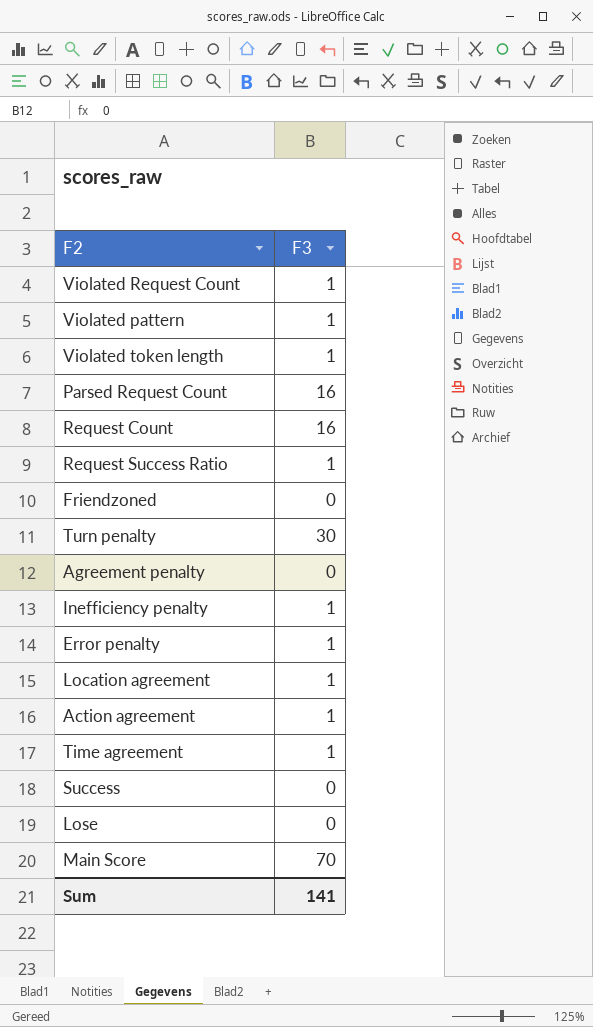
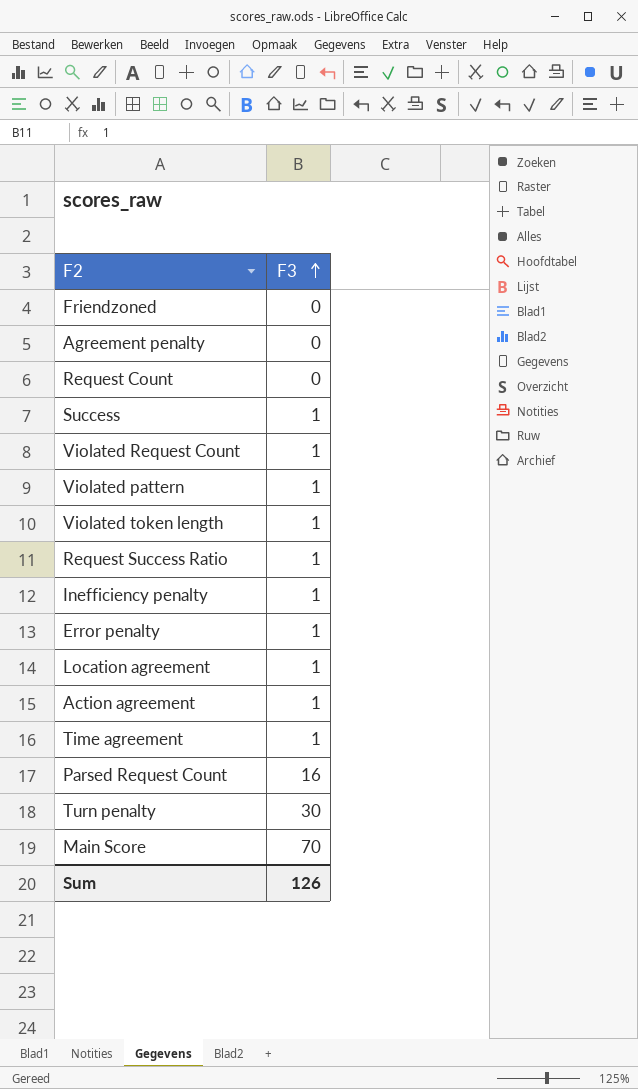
row order: none -> F3 ascending
row Lose: 0 -> none
Request Count | F3: 16 -> 0
Success | F3: 0 -> 1
Sum | F3: 141 -> 126

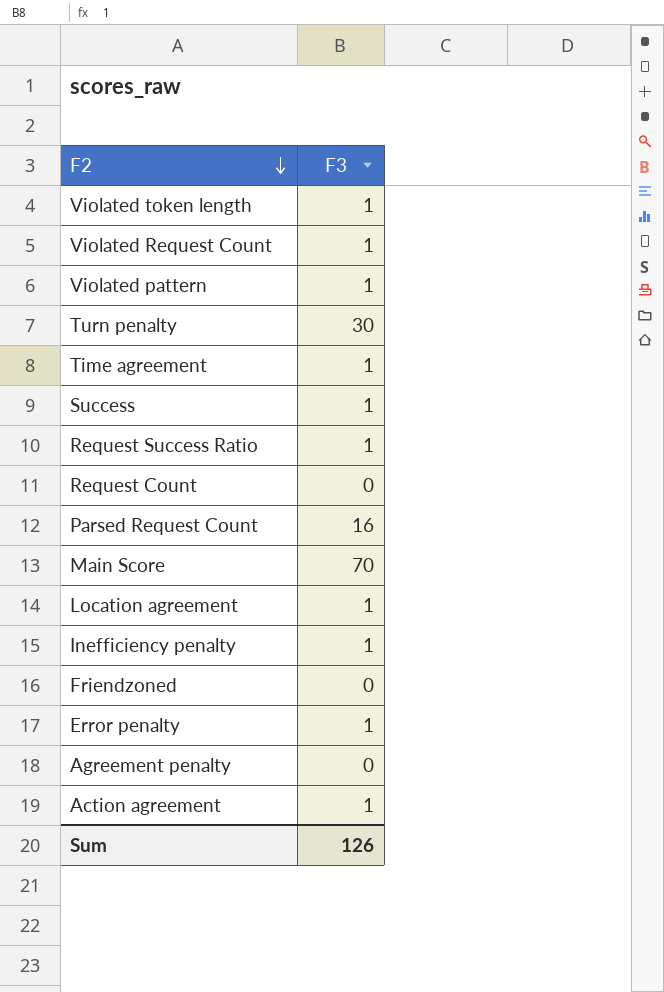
row order: F3 ascending -> F2 descending

